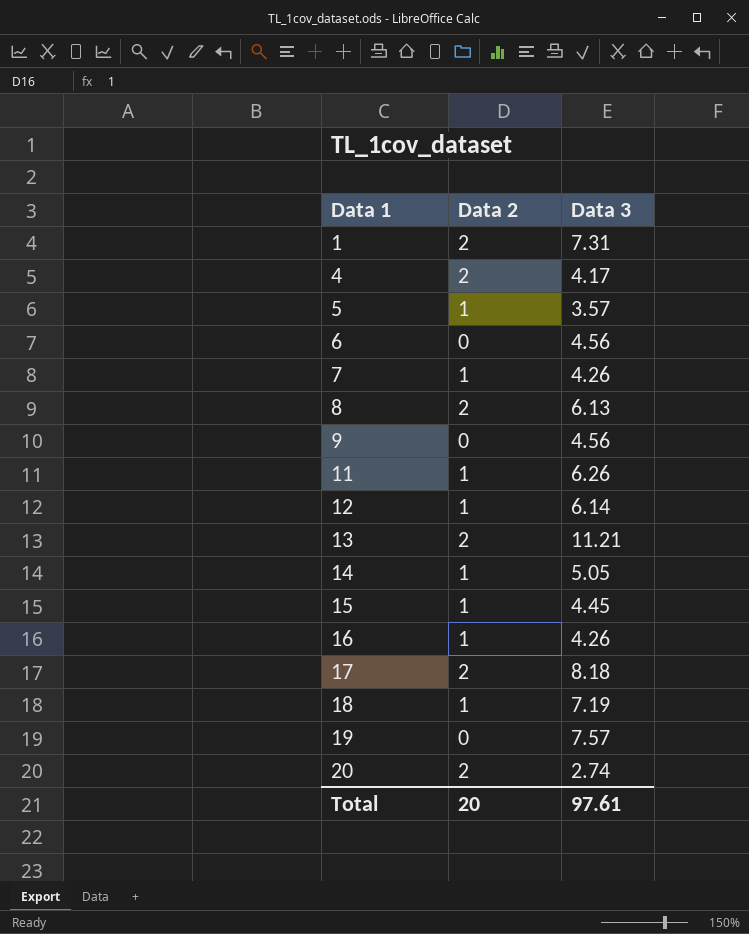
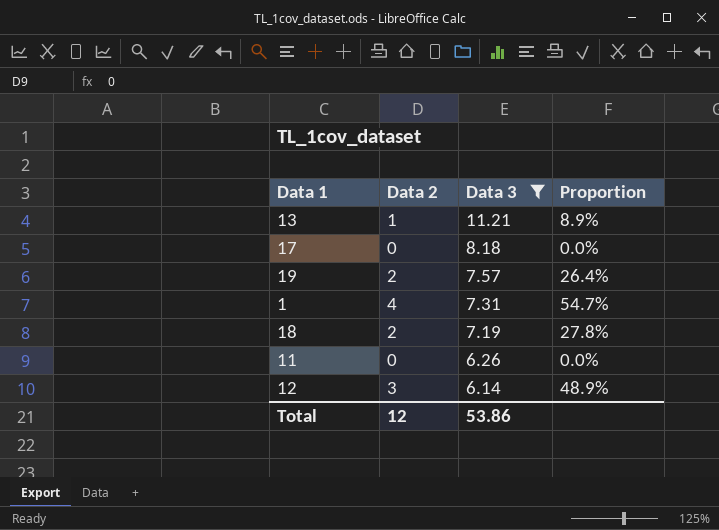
filter: none -> Data 3 >= 6.14
row order: Data 1 ascending -> Data 3 descending
column Proportion | formula: none -> [Data 2] / [Data 3]
13 | Data 2: 2 -> 1
17 | Data 2: 2 -> 0
19 | Data 2: 0 -> 2
1 | Data 2: 2 -> 4
18 | Data 2: 1 -> 2
11 | Data 2: 1 -> 0
12 | Data 2: 1 -> 3
Total | Data 2: 20 -> 12
Total | Data 3: 97.61 -> 53.86

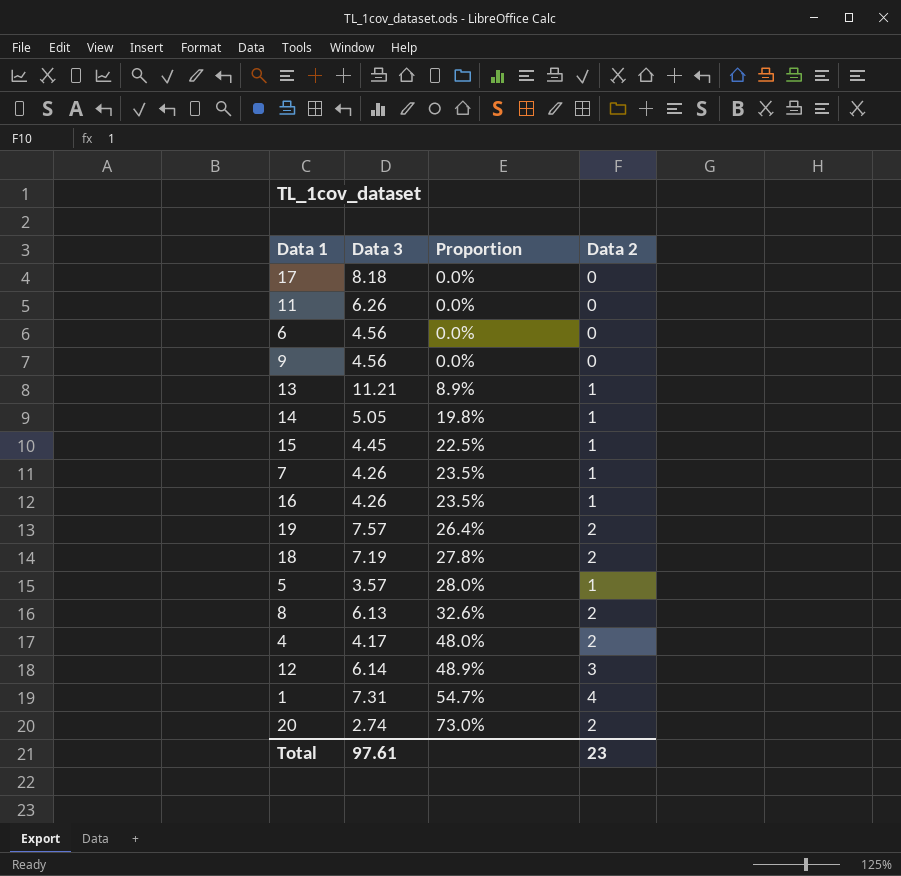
filter: Data 3 >= 6.14 -> none
row order: Data 3 descending -> Proportion ascending
column Data 2 | position: 2 -> 4
Total | Data 3: 53.86 -> 97.61
Total | Data 2: 12 -> 23

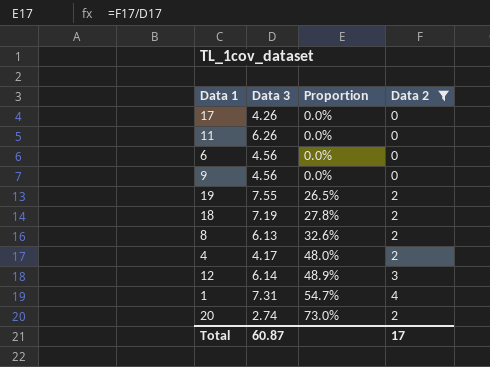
filter: none -> Data 2 != 1
17 | Data 3: 8.18 -> 4.26
19 | Data 3: 7.57 -> 7.55
19 | Proportion: 26.4% -> 26.5%
Total | Data 3: 97.61 -> 60.87
Total | Data 2: 23 -> 17

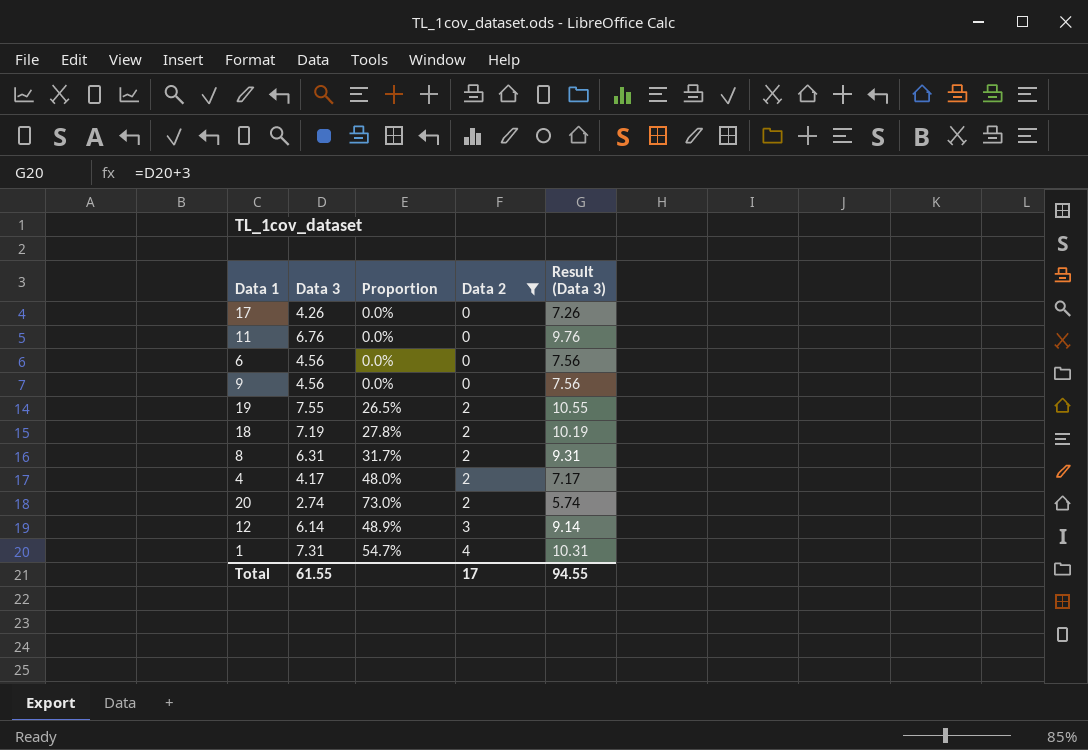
row order: Proportion ascending -> Data 2 ascending
column Result (Data 3) | formula: none -> [Data 3] + 3
11 | Data 3: 6.26 -> 6.76
8 | Data 3: 6.13 -> 6.31
8 | Proportion: 32.6% -> 31.7%
Total | Data 3: 60.87 -> 61.55

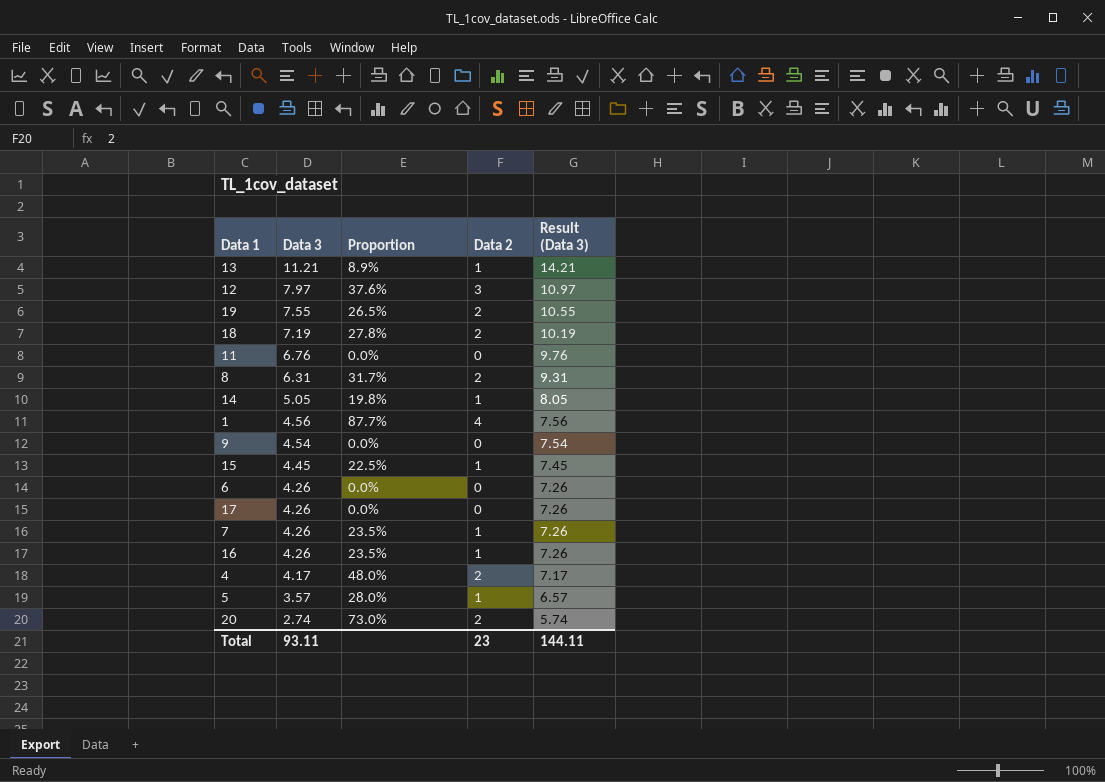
filter: Data 2 != 1 -> none
row order: Data 2 ascending -> Data 3 descending
12 | Data 3: 6.14 -> 7.97
12 | Proportion: 48.9% -> 37.6%
12 | Result (Data 3): 9.14 -> 10.97
1 | Data 3: 7.31 -> 4.56
1 | Proportion: 54.7% -> 87.7%
1 | Result (Data 3): 10.31 -> 7.56
9 | Data 3: 4.56 -> 4.54
9 | Result (Data 3): 7.56 -> 7.54
6 | Data 3: 4.56 -> 4.26
6 | Result (Data 3): 7.56 -> 7.26
Total | Data 3: 61.55 -> 93.11
Total | Data 2: 17 -> 23
Total | Result (Data 3): 94.55 -> 144.11

